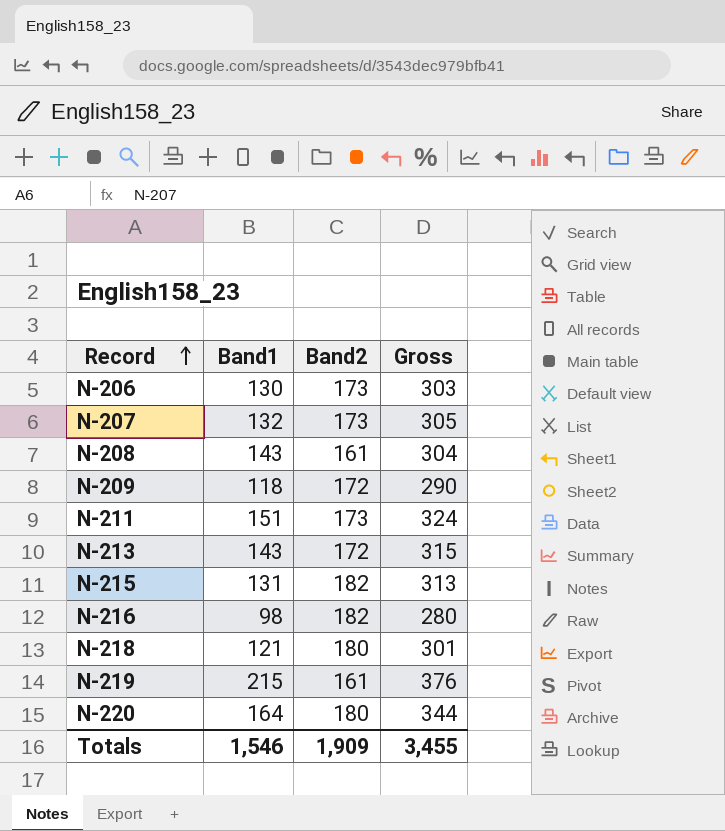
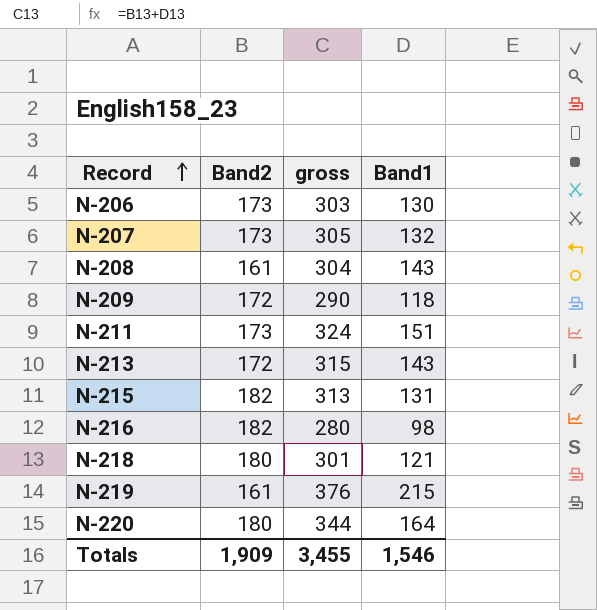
column name: Gross -> gross
column Band1 | position: 2 -> 4

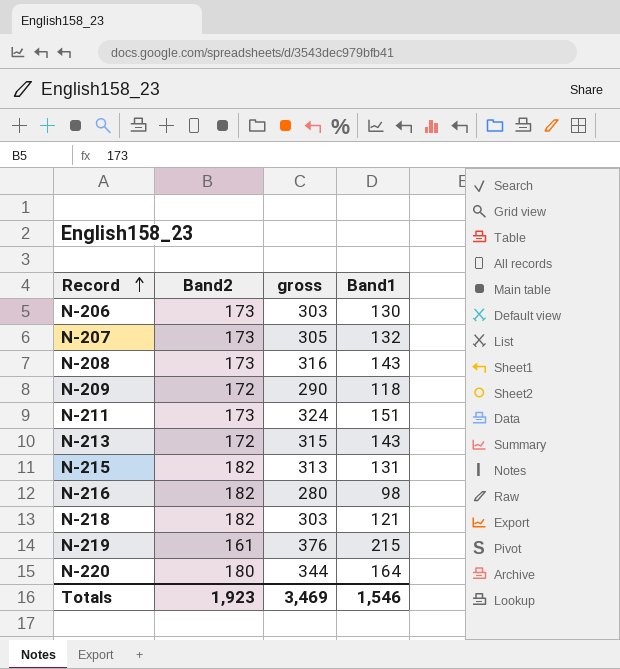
N-208 | Band2: 161 -> 173
N-208 | gross: 304 -> 316
N-218 | Band2: 180 -> 182
N-218 | gross: 301 -> 303
Totals | Band2: 1,909 -> 1,923
Totals | gross: 3,455 -> 3,469

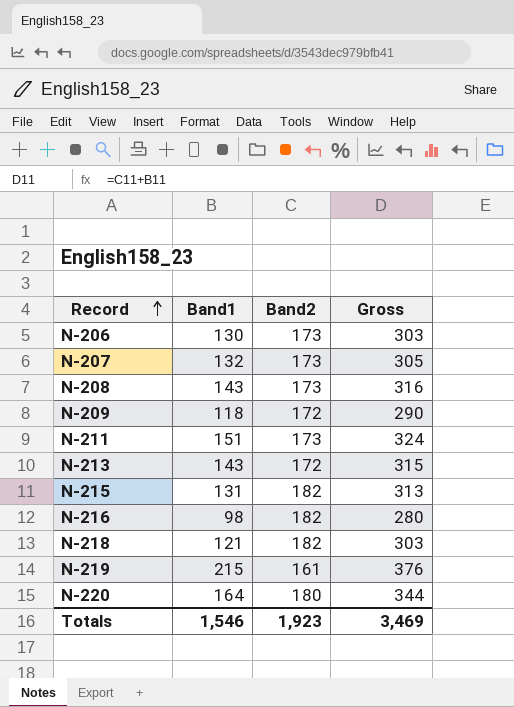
column Band1 | position: 4 -> 2
column name: gross -> Gross

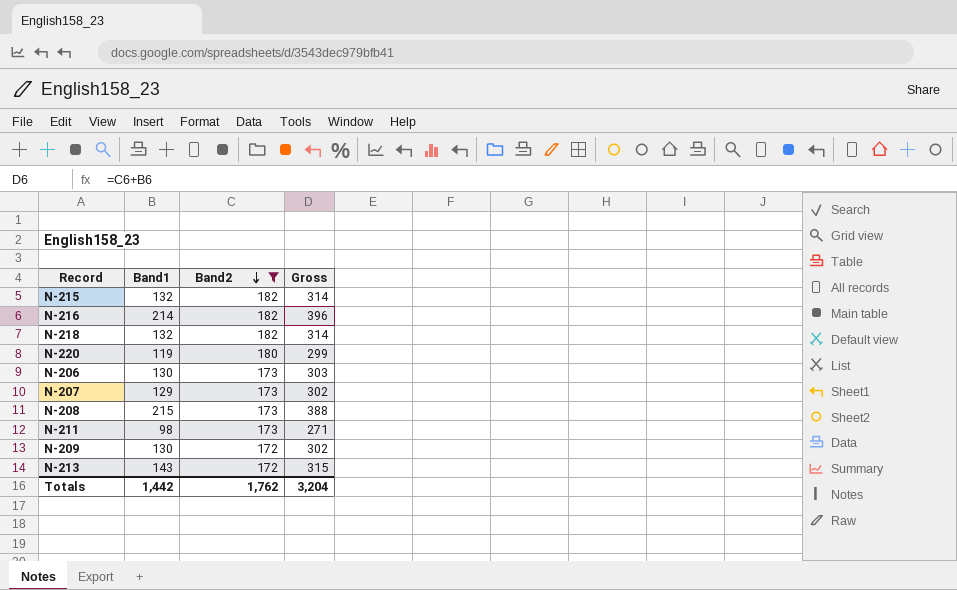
filter: none -> Band2 != 161
row order: Record ascending -> Band2 descending
N-215 | Band1: 131 -> 132
N-215 | Gross: 313 -> 314
N-216 | Band1: 98 -> 214
N-216 | Gross: 280 -> 396
N-218 | Band1: 121 -> 132
N-218 | Gross: 303 -> 314
N-220 | Band1: 164 -> 119
N-220 | Gross: 344 -> 299
N-207 | Band1: 132 -> 129
N-207 | Gross: 305 -> 302
N-208 | Band1: 143 -> 215
N-208 | Gross: 316 -> 388
N-211 | Band1: 151 -> 98
N-211 | Gross: 324 -> 271
N-209 | Band1: 118 -> 130
N-209 | Gross: 290 -> 302
Totals | Band1: 1,546 -> 1,442
Totals | Band2: 1,923 -> 1,762
Totals | Gross: 3,469 -> 3,204

